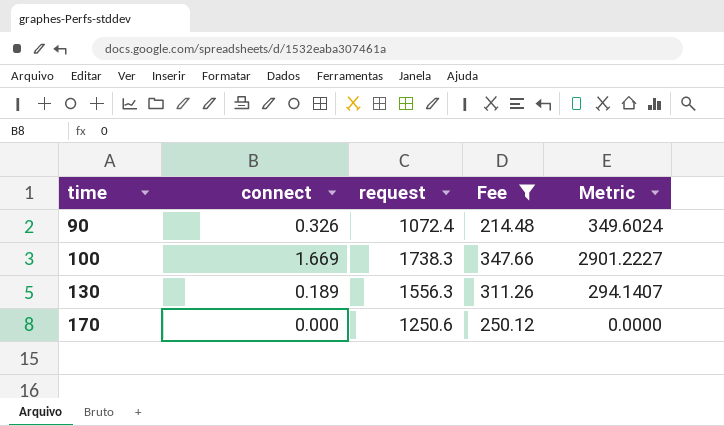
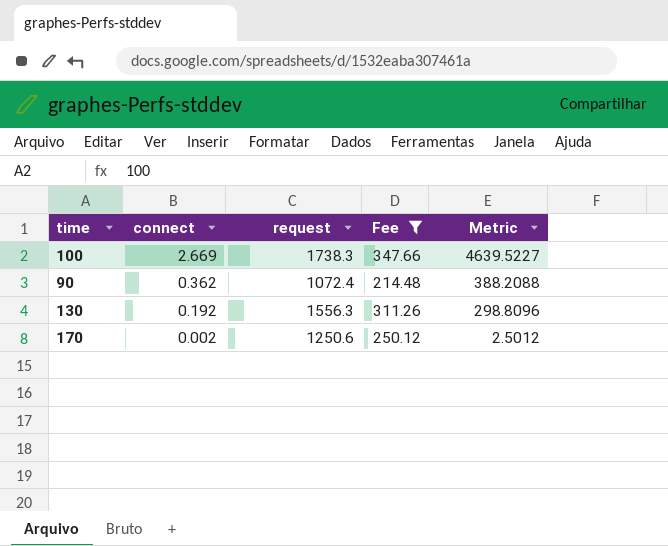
row order: time ascending -> connect descending
100 | connect: 1.669 -> 2.669
100 | Metric: 2901.2227 -> 4639.5227
90 | connect: 0.326 -> 0.362
90 | Metric: 349.6024 -> 388.2088
130 | connect: 0.189 -> 0.192
130 | Metric: 294.1407 -> 298.8096
170 | connect: 0.000 -> 0.002
170 | Metric: 0.0000 -> 2.5012

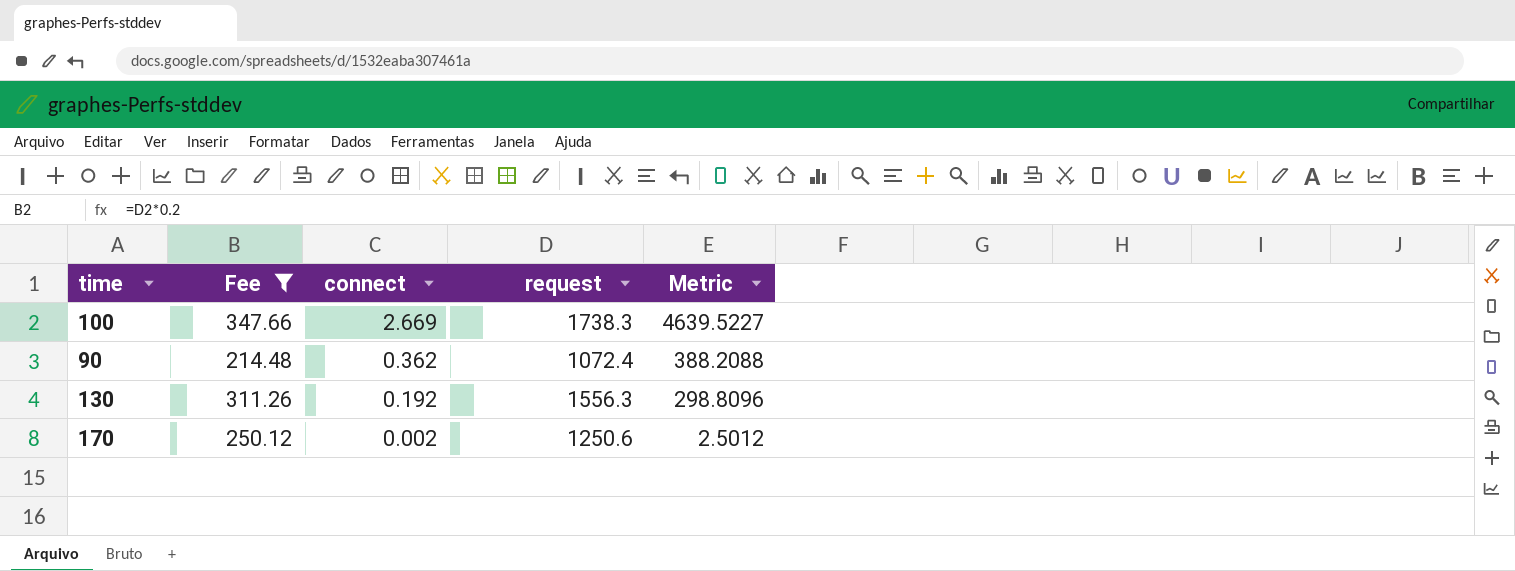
column Fee | position: 4 -> 2

